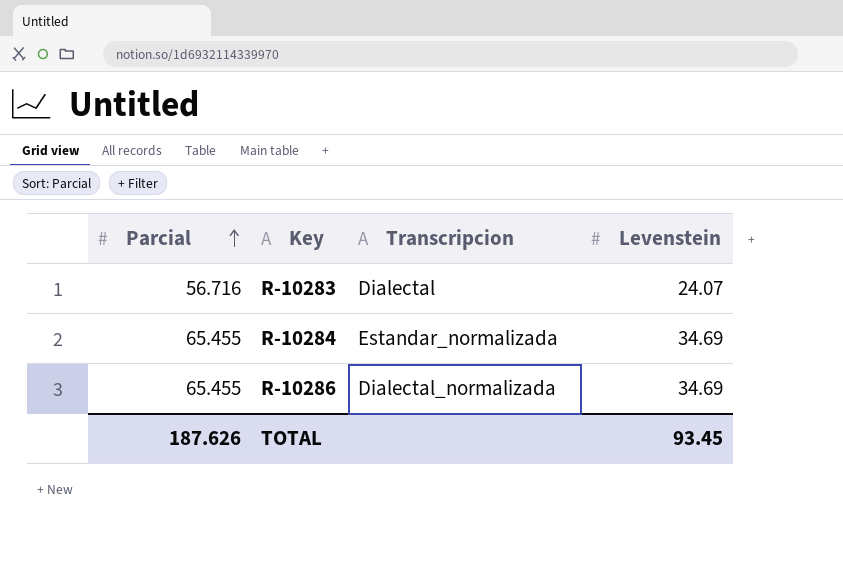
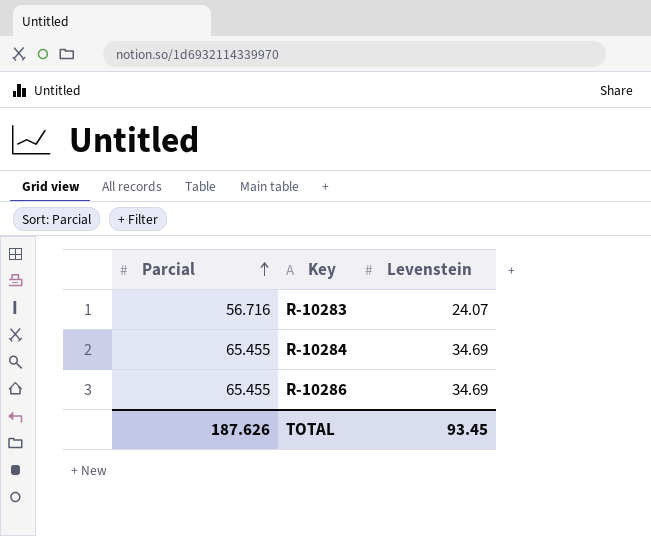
column Transcripcion | position: 3 -> none

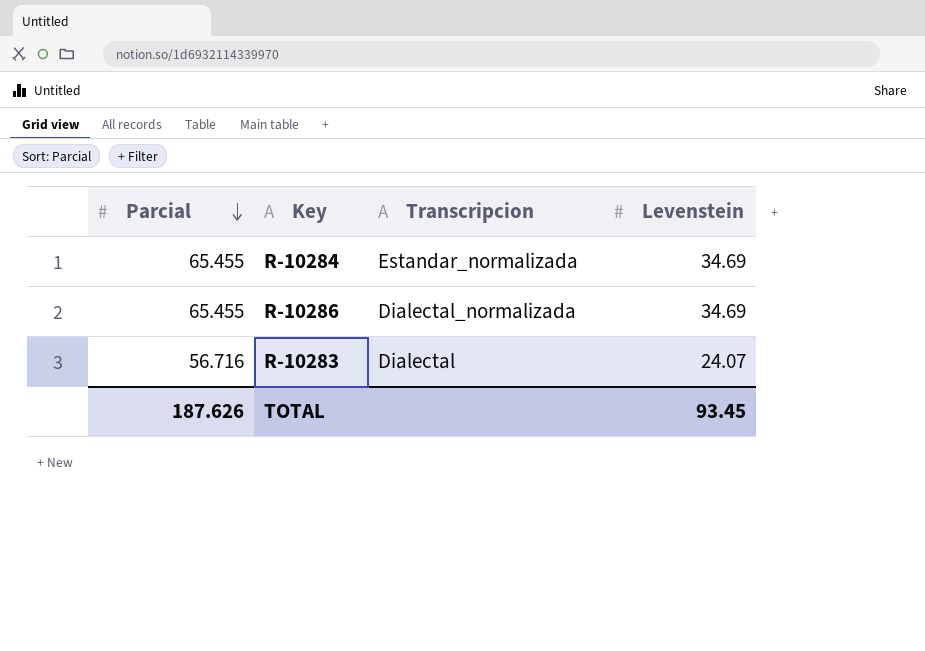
row order: Parcial ascending -> Parcial descending
column Transcripcion | position: none -> 3

